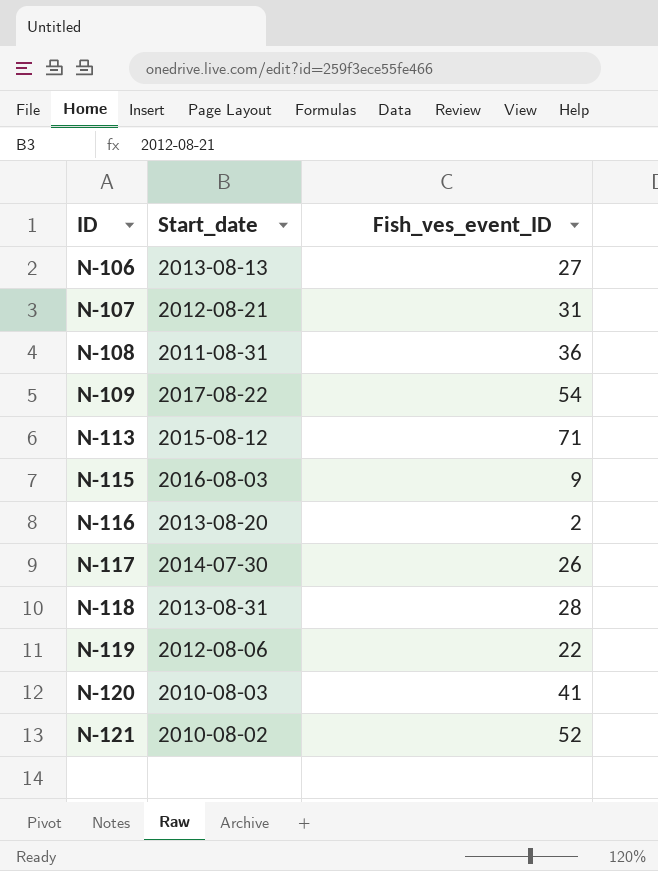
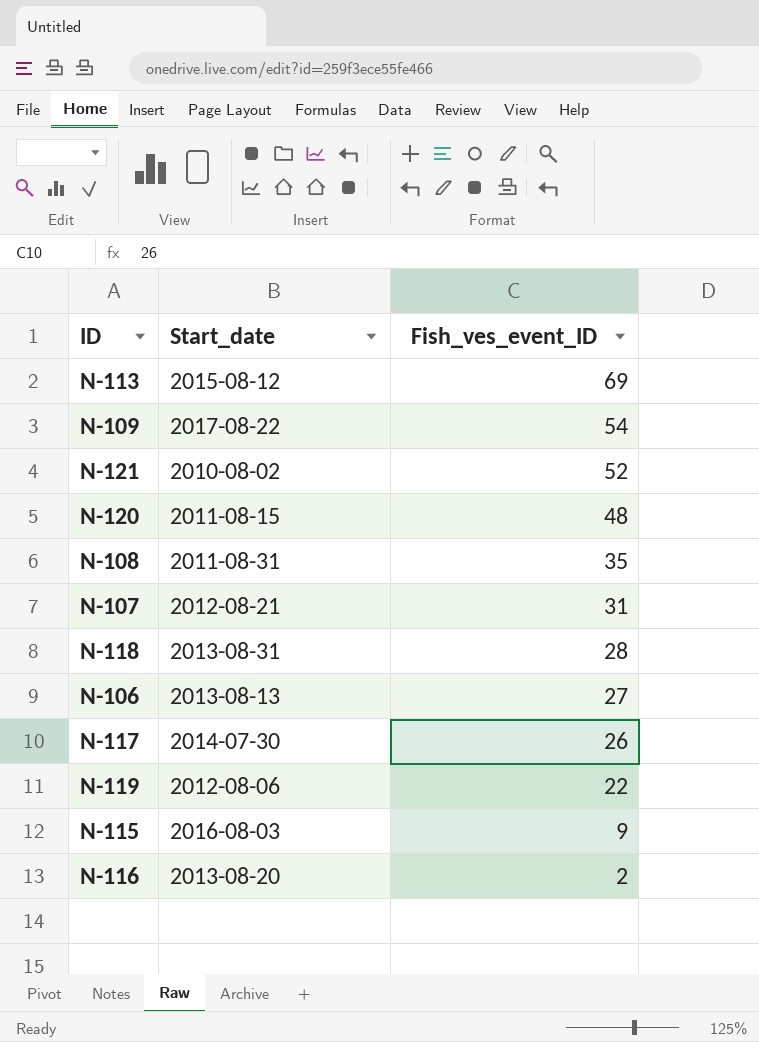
row order: ID ascending -> Fish_ves_event_ID descending
N-113 | Fish_ves_event_ID: 71 -> 69
N-120 | Start_date: 2010-08-03 -> 2011-08-15
N-120 | Fish_ves_event_ID: 41 -> 48
N-108 | Fish_ves_event_ID: 36 -> 35

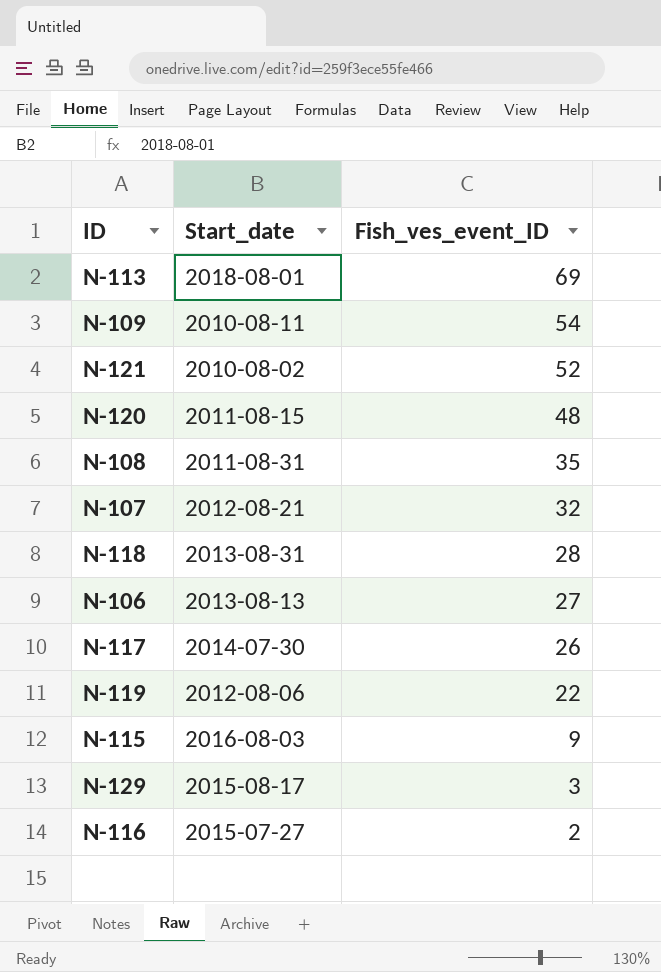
N-113 | Start_date: 2015-08-12 -> 2018-08-01
N-109 | Start_date: 2017-08-22 -> 2010-08-11
N-107 | Fish_ves_event_ID: 31 -> 32
row N-129: none -> 2015-08-17 | 3
N-116 | Start_date: 2013-08-20 -> 2015-07-27

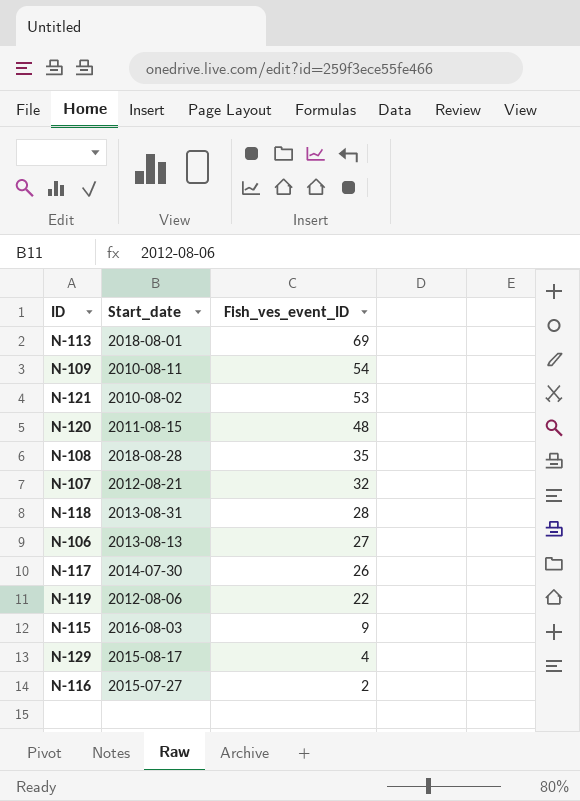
N-121 | Fish_ves_event_ID: 52 -> 53
N-108 | Start_date: 2011-08-31 -> 2018-08-28
N-129 | Fish_ves_event_ID: 3 -> 4

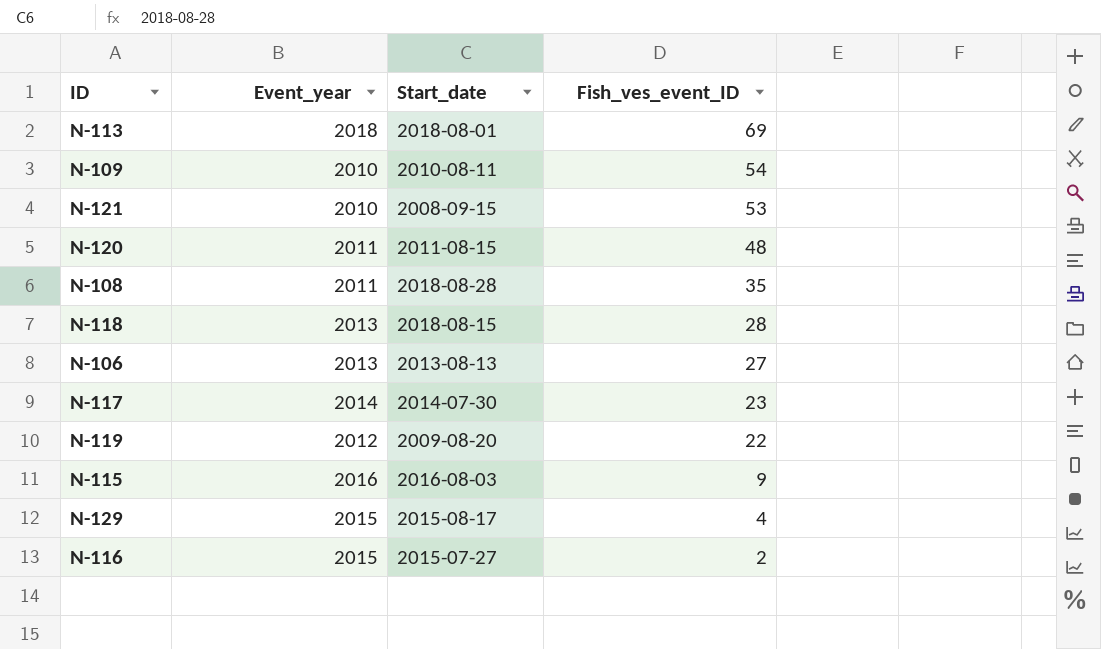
column Event_year | position: none -> 2
row N-107: 2012-08-21 | 32 -> none
N-121 | Start_date: 2010-08-02 -> 2008-09-15
N-118 | Start_date: 2013-08-31 -> 2018-08-15
N-117 | Fish_ves_event_ID: 26 -> 23
N-119 | Start_date: 2012-08-06 -> 2009-08-20

